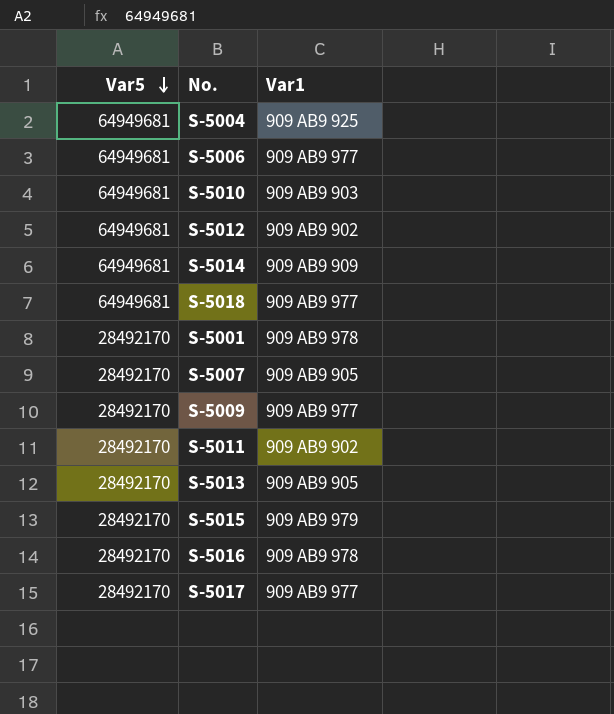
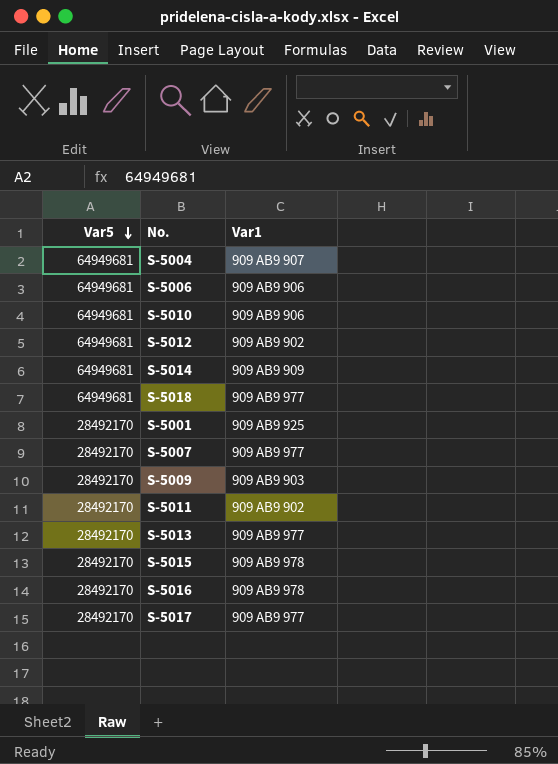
S-5004 | Var1: 909 AB9 925 -> 909 AB9 907
S-5006 | Var1: 909 AB9 977 -> 909 AB9 906
S-5010 | Var1: 909 AB9 903 -> 909 AB9 906
S-5001 | Var1: 909 AB9 978 -> 909 AB9 925
S-5007 | Var1: 909 AB9 905 -> 909 AB9 977
S-5009 | Var1: 909 AB9 977 -> 909 AB9 903
S-5013 | Var1: 909 AB9 905 -> 909 AB9 977
S-5015 | Var1: 909 AB9 979 -> 909 AB9 978

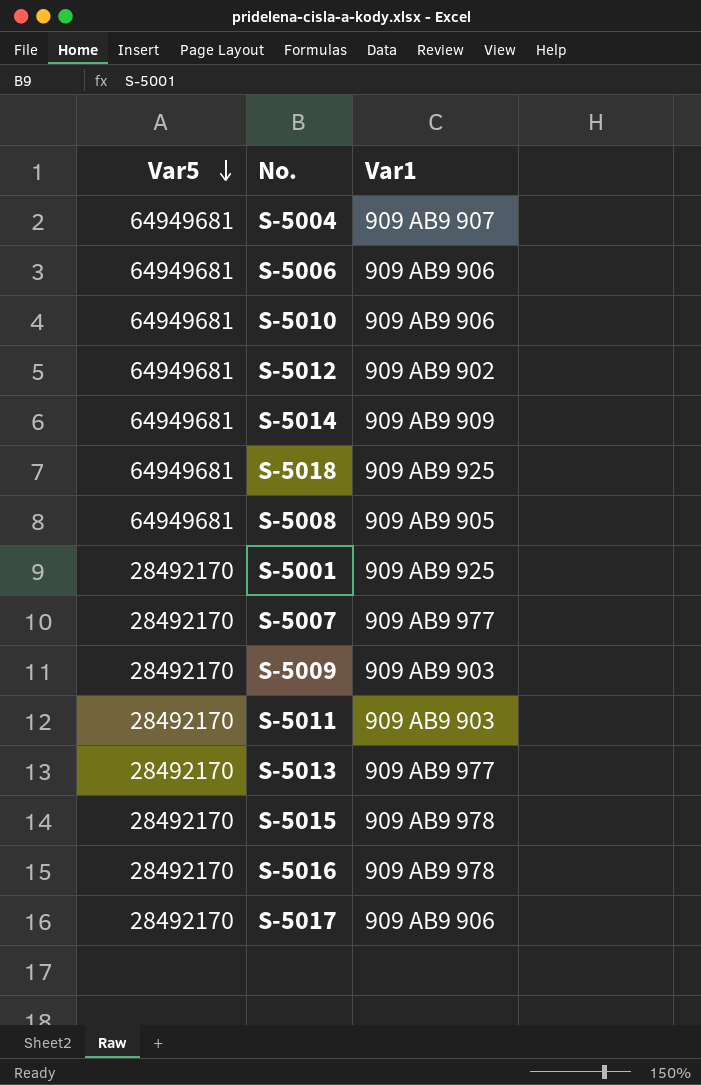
S-5018 | Var1: 909 AB9 977 -> 909 AB9 925
row S-5008: none -> 64949681 | 909 AB9 905
S-5011 | Var1: 909 AB9 902 -> 909 AB9 903
S-5017 | Var1: 909 AB9 977 -> 909 AB9 906

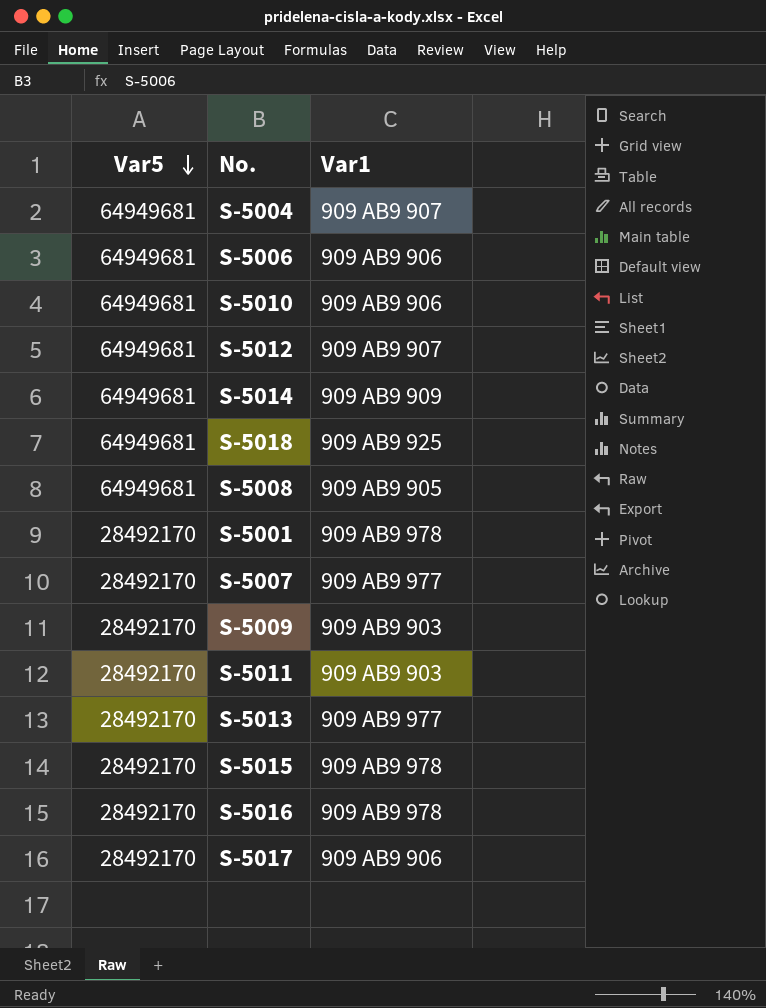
S-5012 | Var1: 909 AB9 902 -> 909 AB9 907
S-5001 | Var1: 909 AB9 925 -> 909 AB9 978

